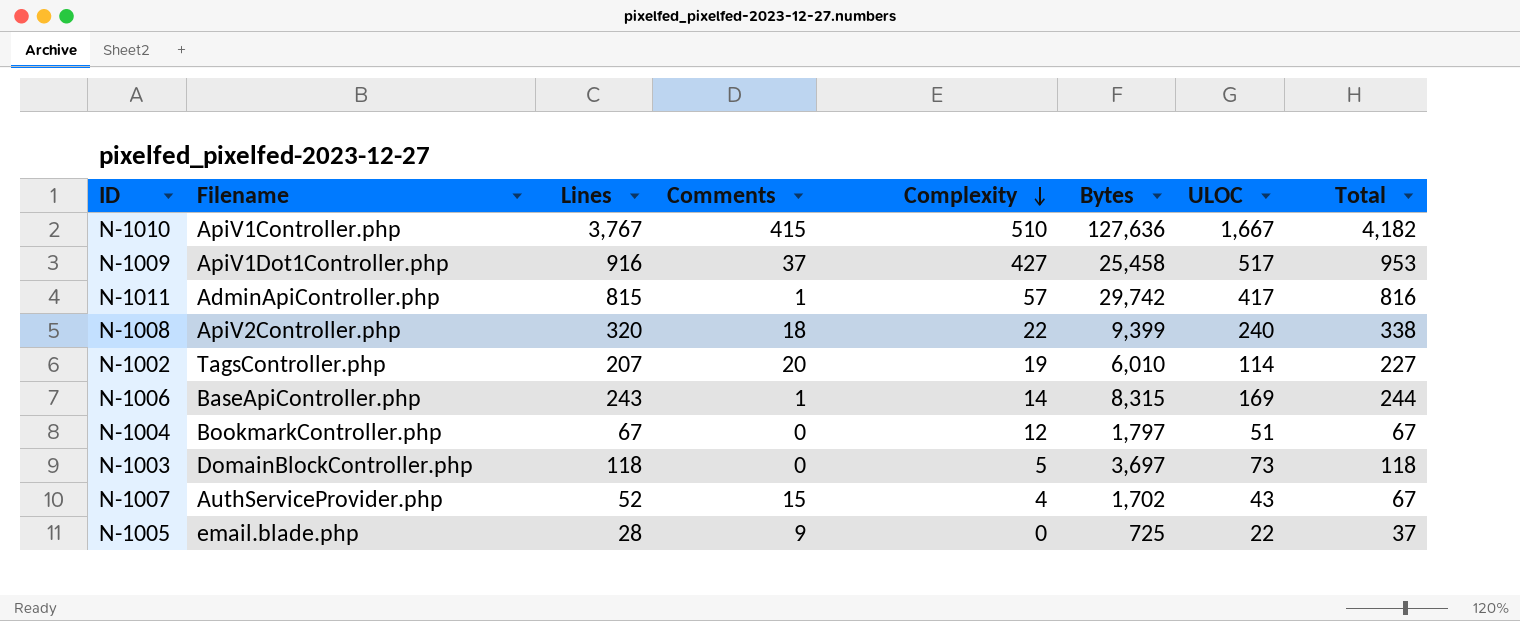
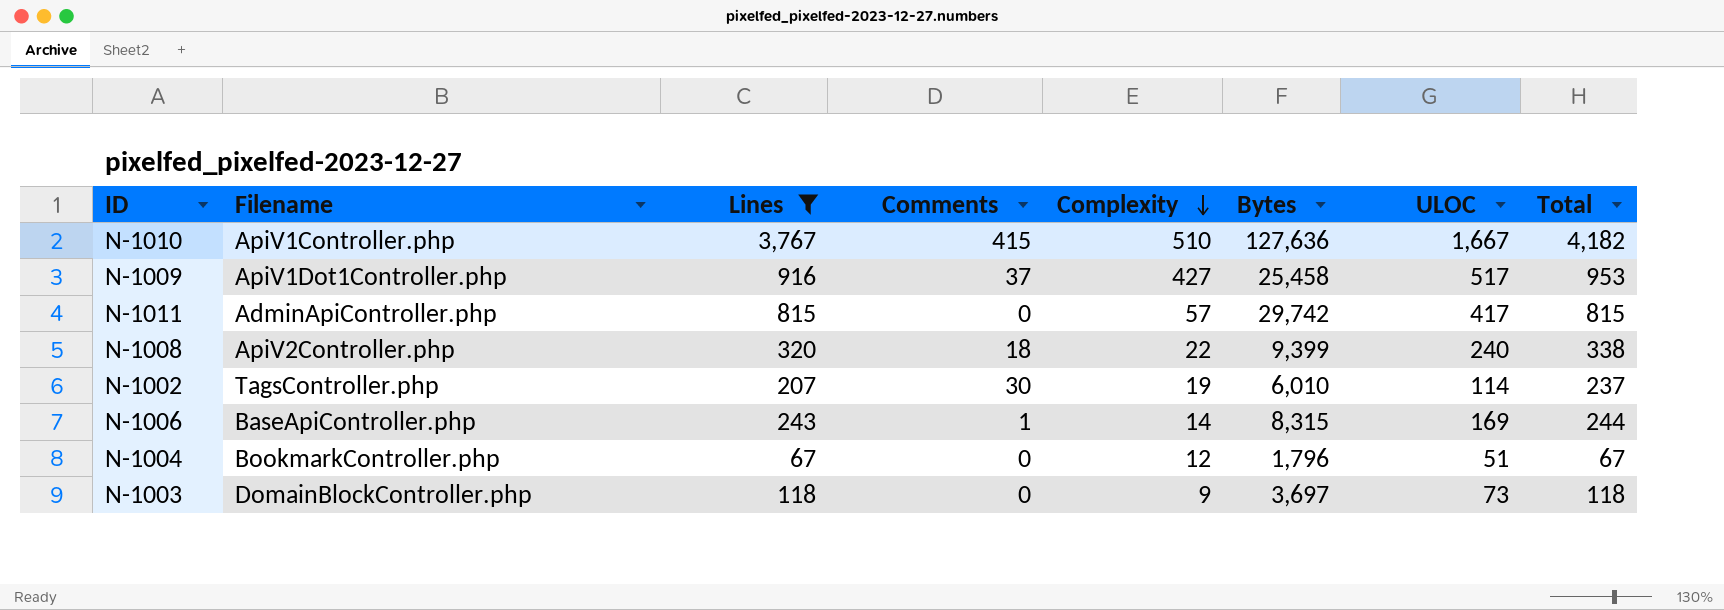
filter: none -> Lines >= 67
N-1011 | Comments: 1 -> 0
N-1011 | Total: 816 -> 815
N-1002 | Comments: 20 -> 30
N-1002 | Total: 227 -> 237
N-1004 | Bytes: 1,797 -> 1,796
N-1003 | Complexity: 5 -> 9

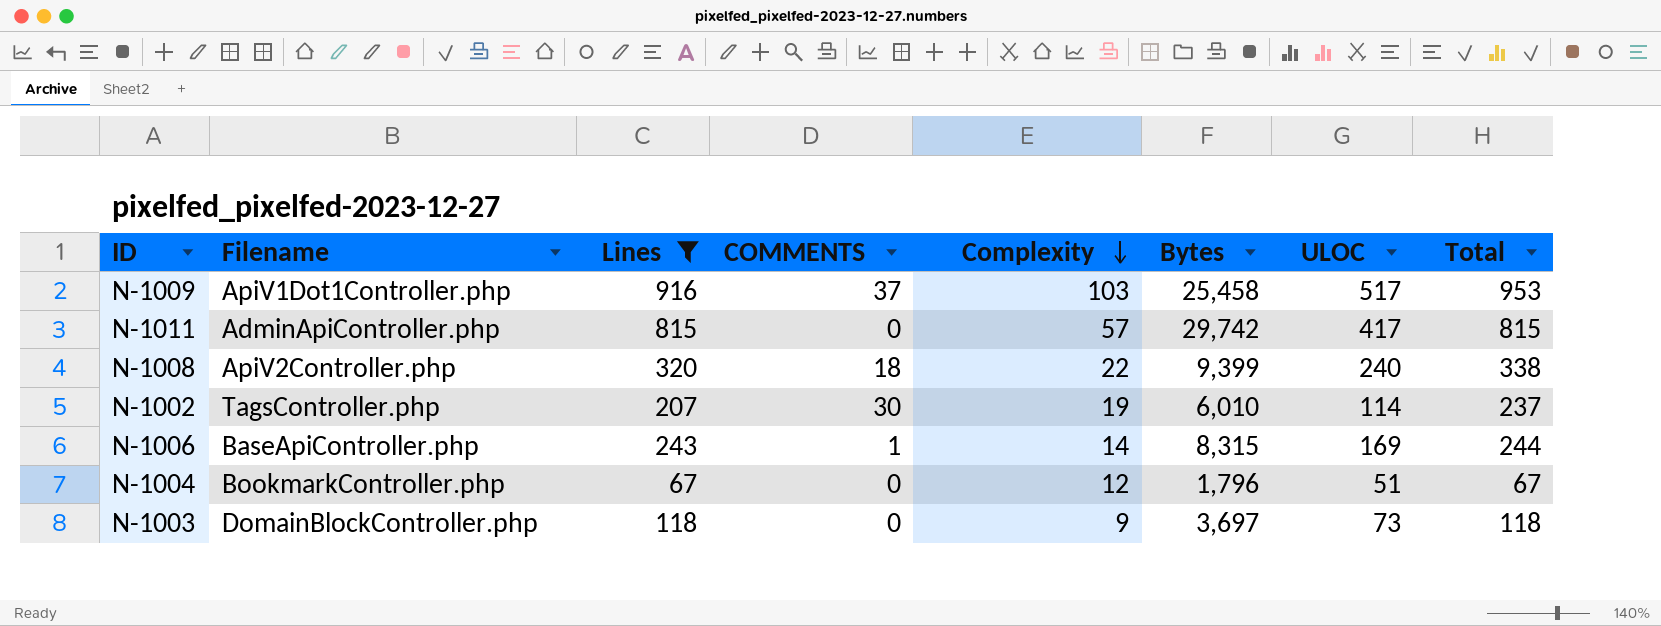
column name: Comments -> COMMENTS
row N-1010: ApiV1Controller.php | 3,767 | 415 | 510 | 127,636 | 1,667 | 4,182 -> none
N-1009 | Complexity: 427 -> 103

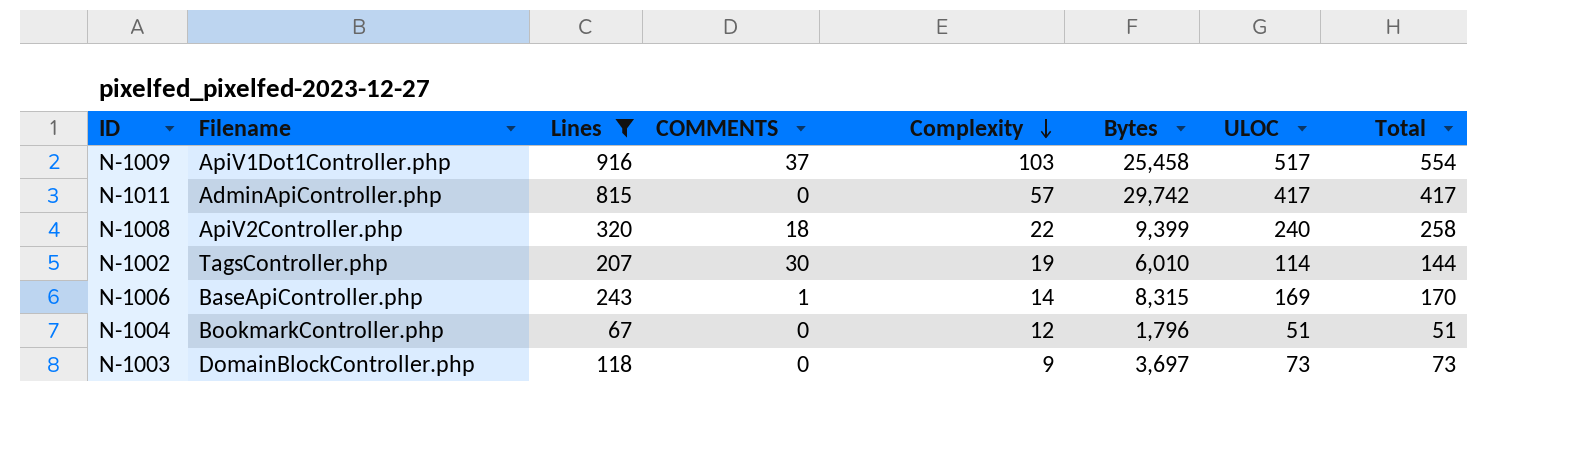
column Total | formula: [Lines] + [COMMENTS] -> [COMMENTS] + [ULOC]

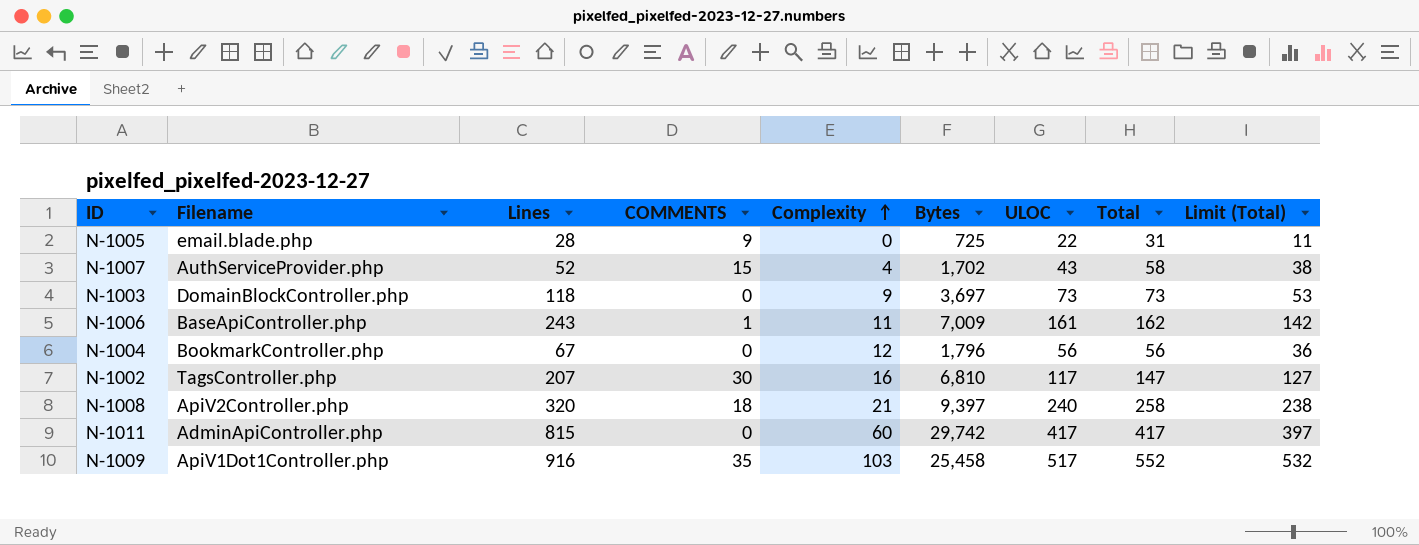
filter: Lines >= 67 -> none
row order: Complexity descending -> Complexity ascending
column Limit (Total) | formula: none -> [Total] - 20
N-1006 | Complexity: 14 -> 11
N-1006 | Bytes: 8,315 -> 7,009
N-1006 | ULOC: 169 -> 161
N-1006 | Total: 170 -> 162
N-1004 | ULOC: 51 -> 56
N-1004 | Total: 51 -> 56
N-1002 | Complexity: 19 -> 16
N-1002 | Bytes: 6,010 -> 6,810
N-1002 | ULOC: 114 -> 117
N-1002 | Total: 144 -> 147
N-1008 | Complexity: 22 -> 21
N-1008 | Bytes: 9,399 -> 9,397
N-1011 | Complexity: 57 -> 60
N-1009 | COMMENTS: 37 -> 35
N-1009 | Total: 554 -> 552

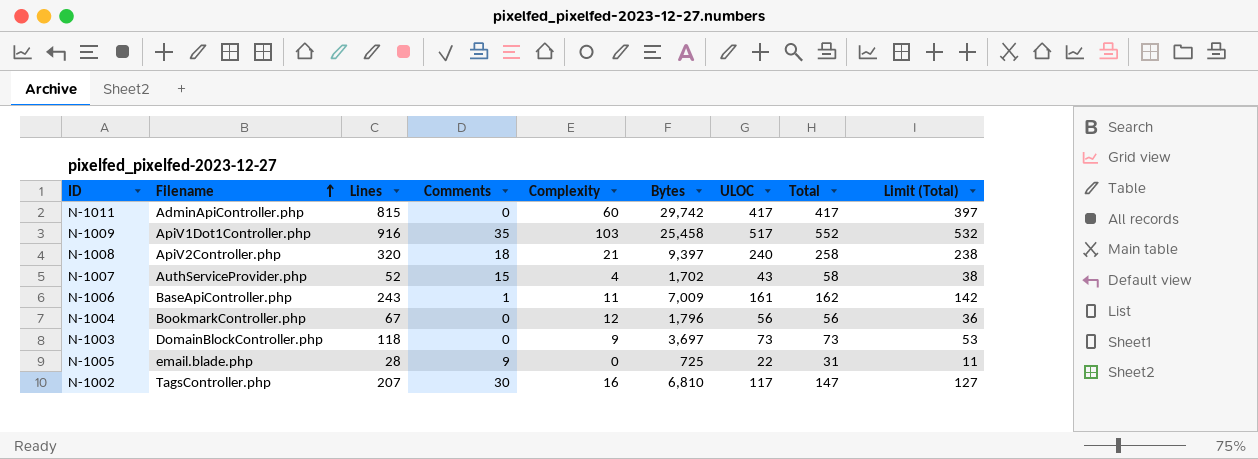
row order: Complexity ascending -> Filename ascending
column name: COMMENTS -> Comments

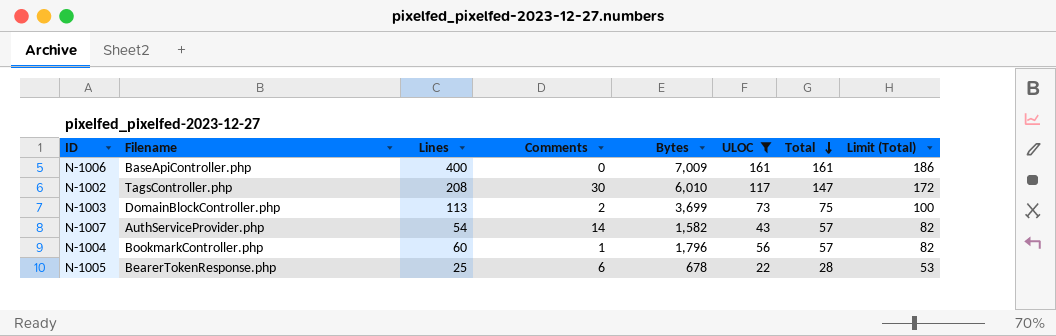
filter: none -> ULOC <= 161
row order: Filename ascending -> Total descending
column Complexity | position: 5 -> none
column Limit (Total) | formula: [Total] - 20 -> [Total] + 25
N-1006 | Lines: 243 -> 400
N-1006 | Comments: 1 -> 0
N-1006 | Total: 162 -> 161
N-1002 | Lines: 207 -> 208
N-1002 | Bytes: 6,810 -> 6,010
N-1003 | Lines: 118 -> 113
N-1003 | Comments: 0 -> 2
N-1003 | Bytes: 3,697 -> 3,699
N-1003 | Total: 73 -> 75
N-1007 | Lines: 52 -> 54
N-1007 | Comments: 15 -> 14
N-1007 | Bytes: 1,702 -> 1,582
N-1007 | Total: 58 -> 57
N-1004 | Lines: 67 -> 60
N-1004 | Comments: 0 -> 1
N-1004 | Total: 56 -> 57
N-1005 | Filename: email.blade.php -> BearerTokenResponse.php
N-1005 | Lines: 28 -> 25
N-1005 | Comments: 9 -> 6
N-1005 | Bytes: 725 -> 678
N-1005 | Total: 31 -> 28

